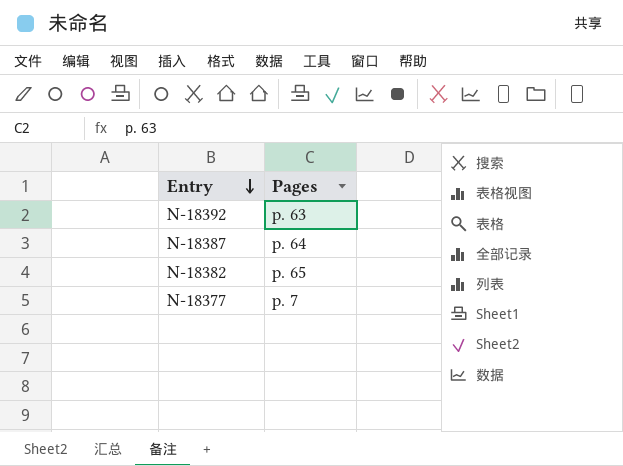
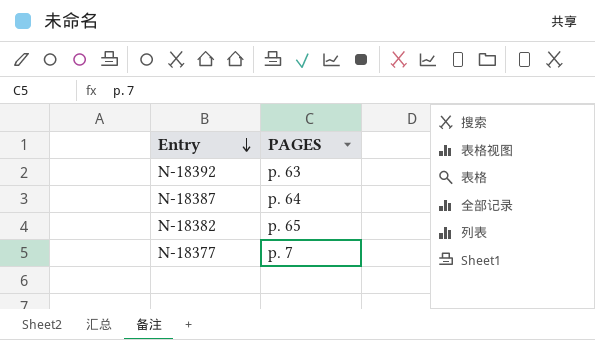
column name: Pages -> PAGES

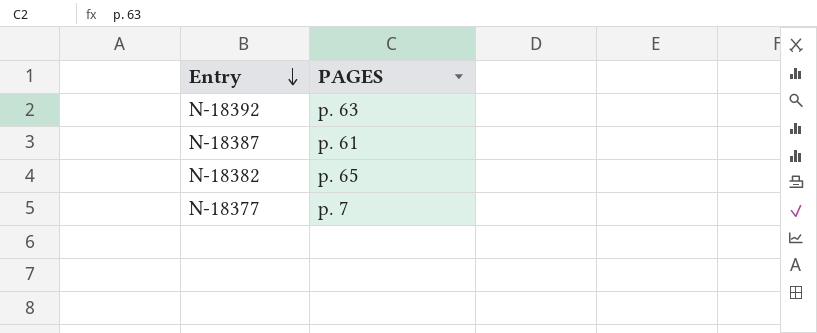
N-18387 | PAGES: p. 64 -> p. 61

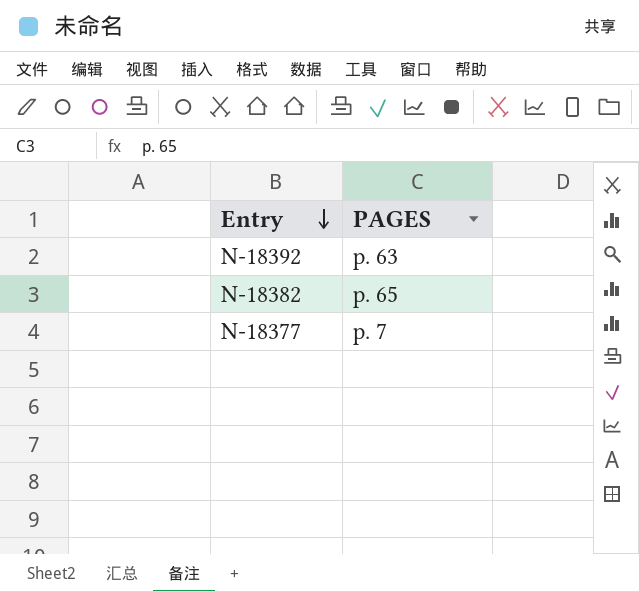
row N-18387: p. 61 -> none

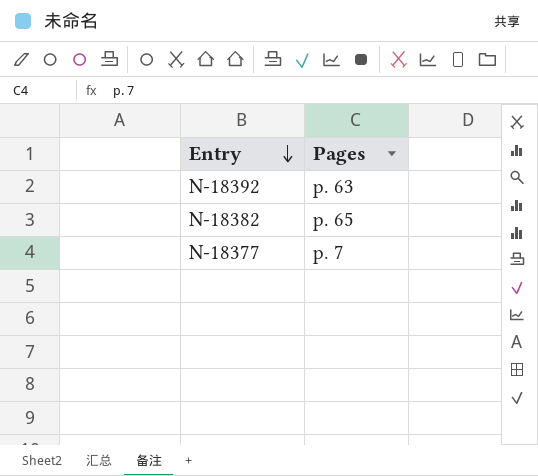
column name: PAGES -> Pages

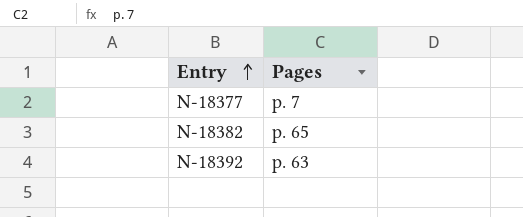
row order: Entry descending -> Entry ascending

